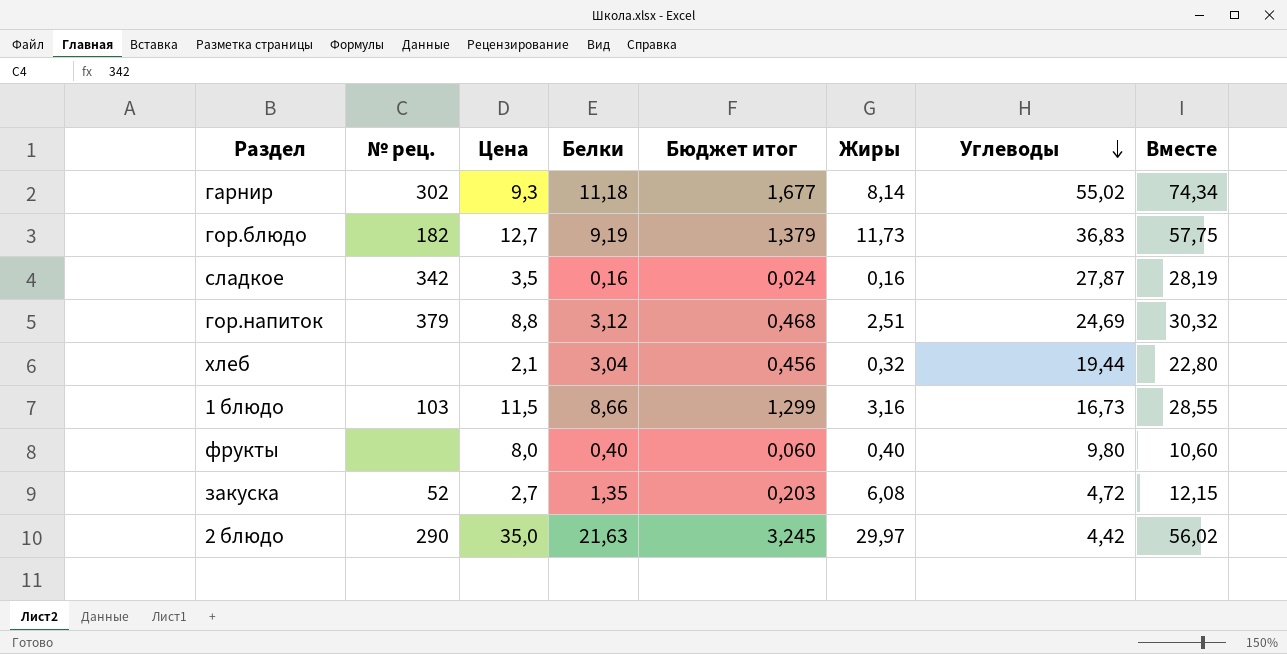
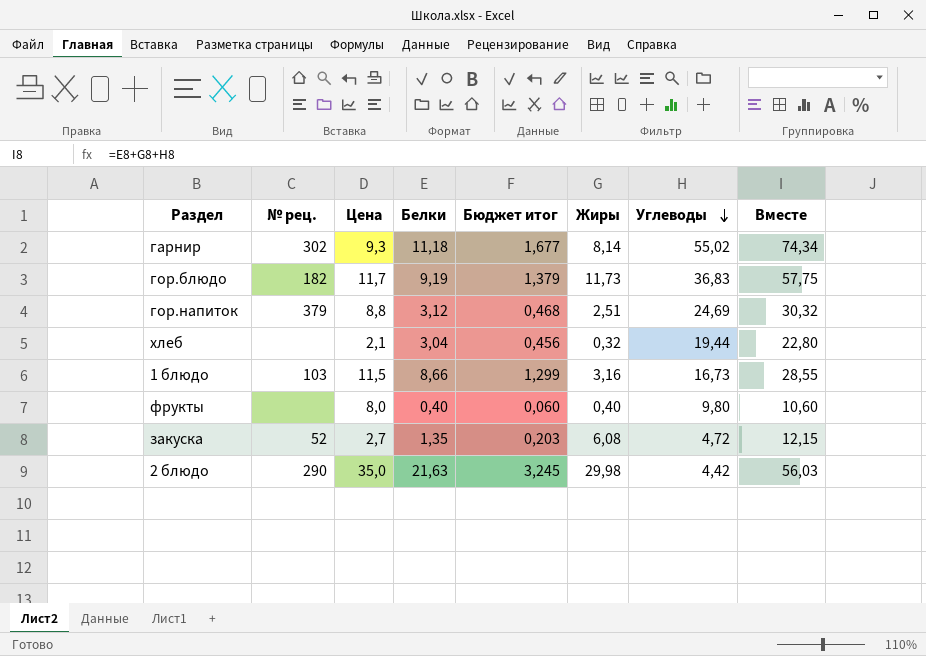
row сладкое: 342 | 3,5 | 0,16 | 0,024 | 0,16 | 27,87 | 28,19 -> none
гор.блюдо | Цена: 12,7 -> 11,7
2 блюдо | Жиры: 29,97 -> 29,98
2 блюдо | Вместе: 56,02 -> 56,03

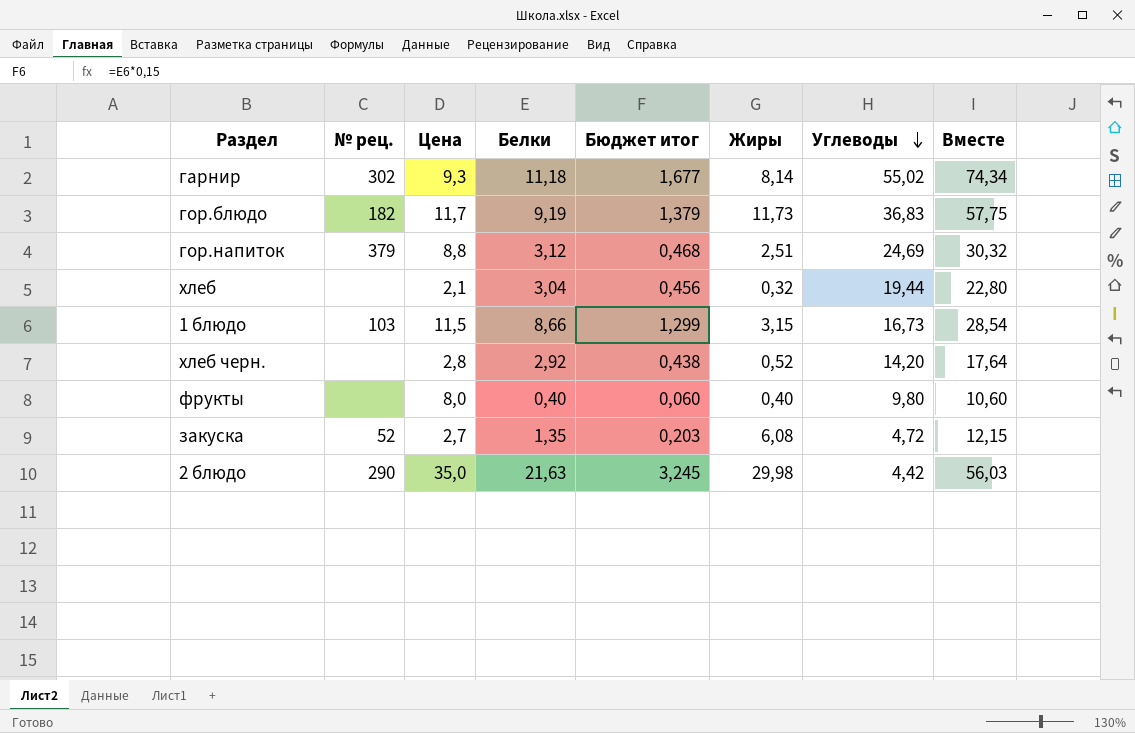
1 блюдо | Жиры: 3,16 -> 3,15
1 блюдо | Вместе: 28,55 -> 28,54
row хлеб черн.: none -> none | 2,8 | 2,92 | 0,438 | 0,52 | 14,20 | 17,64

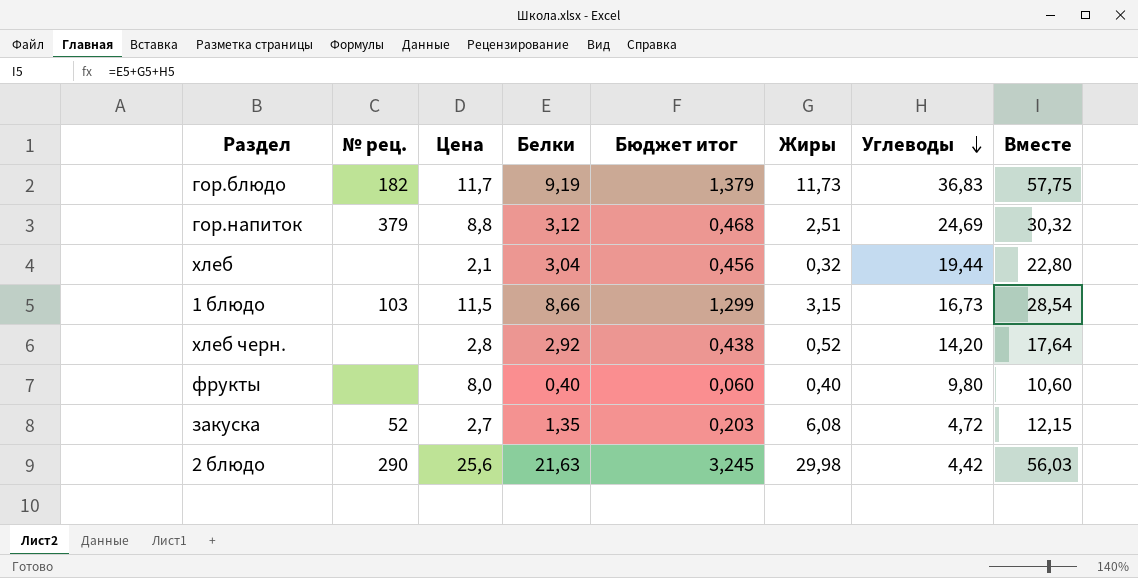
row гарнир: 302 | 9,3 | 11,18 | 1,677 | 8,14 | 55,02 | 74,34 -> none
2 блюдо | Цена: 35,0 -> 25,6

